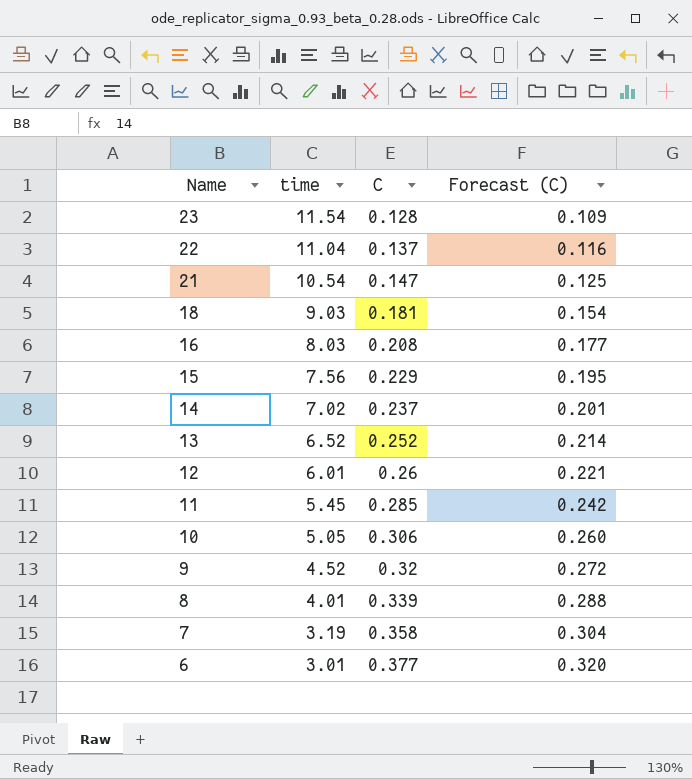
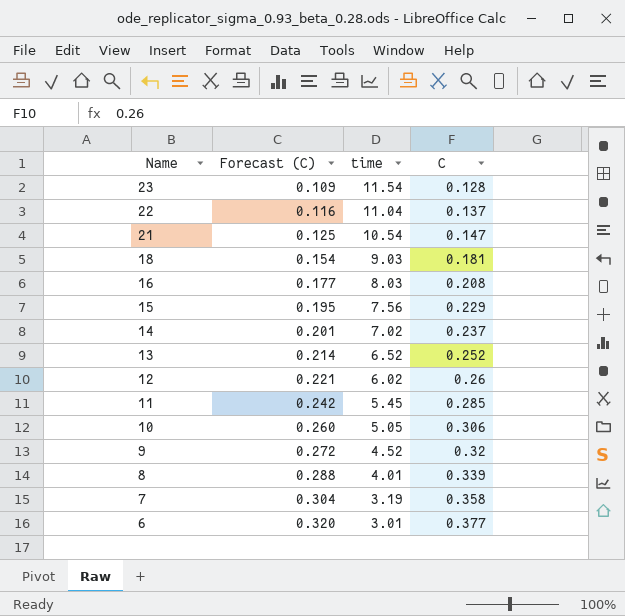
column Forecast (C) | position: 4 -> 2
12 | time: 6.01 -> 6.02

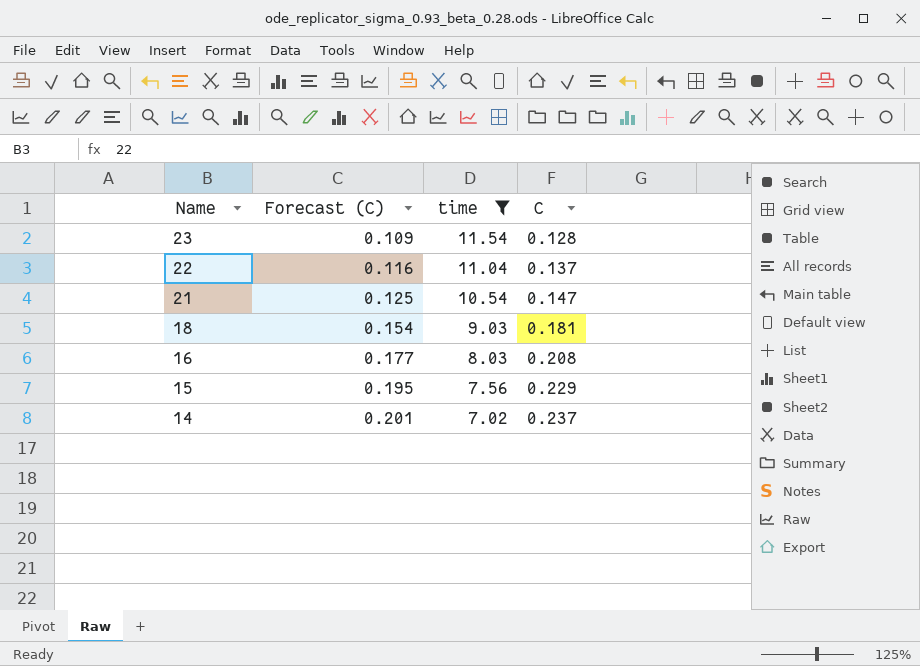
filter: none -> time >= 7.02

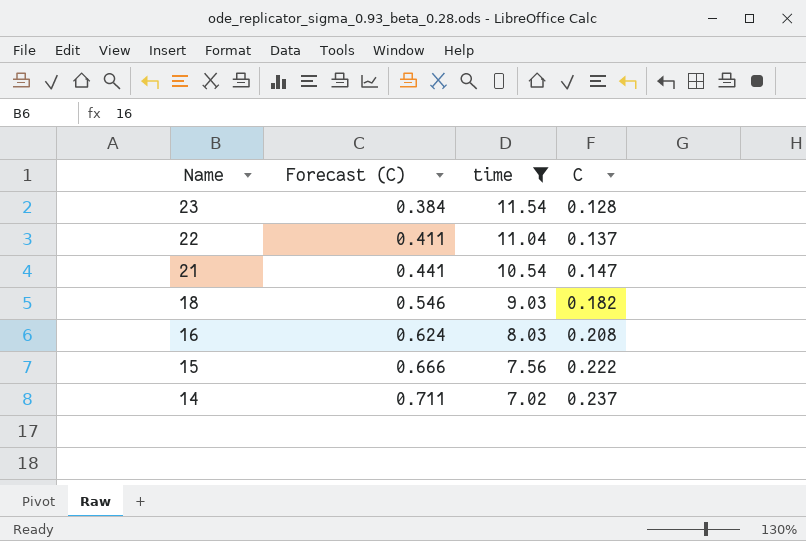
column Forecast (C) | formula: [C] * 0.85 -> [C] * 3
18 | C: 0.181 -> 0.182
15 | C: 0.229 -> 0.222

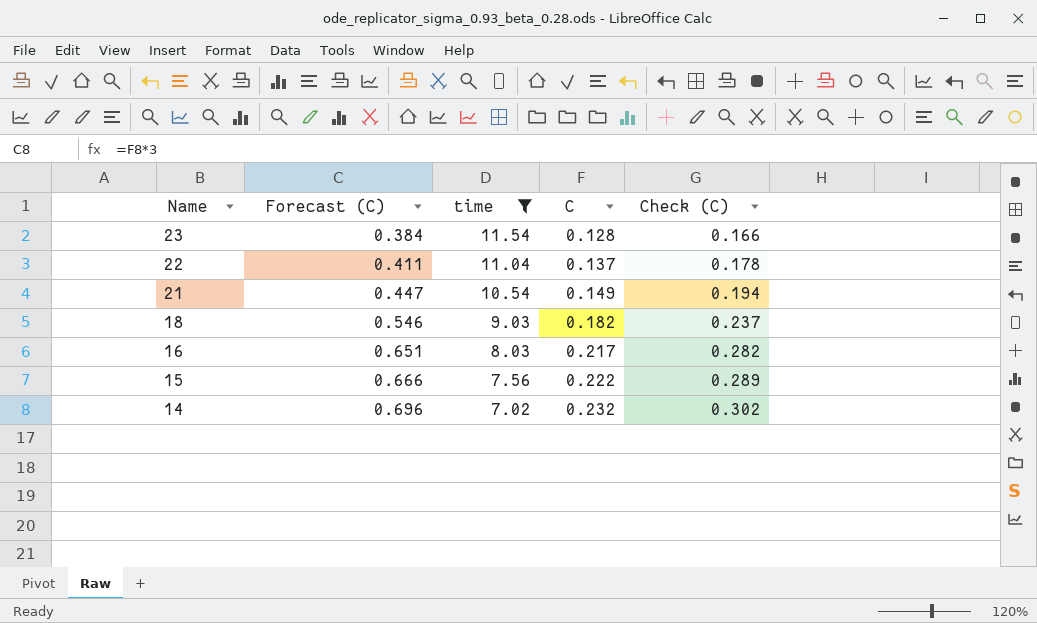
column Check (C) | formula: none -> [C] * 1.3
21 | Forecast (C): 0.441 -> 0.447
21 | C: 0.147 -> 0.149
16 | Forecast (C): 0.624 -> 0.651
16 | C: 0.208 -> 0.217
14 | Forecast (C): 0.711 -> 0.696
14 | C: 0.237 -> 0.232

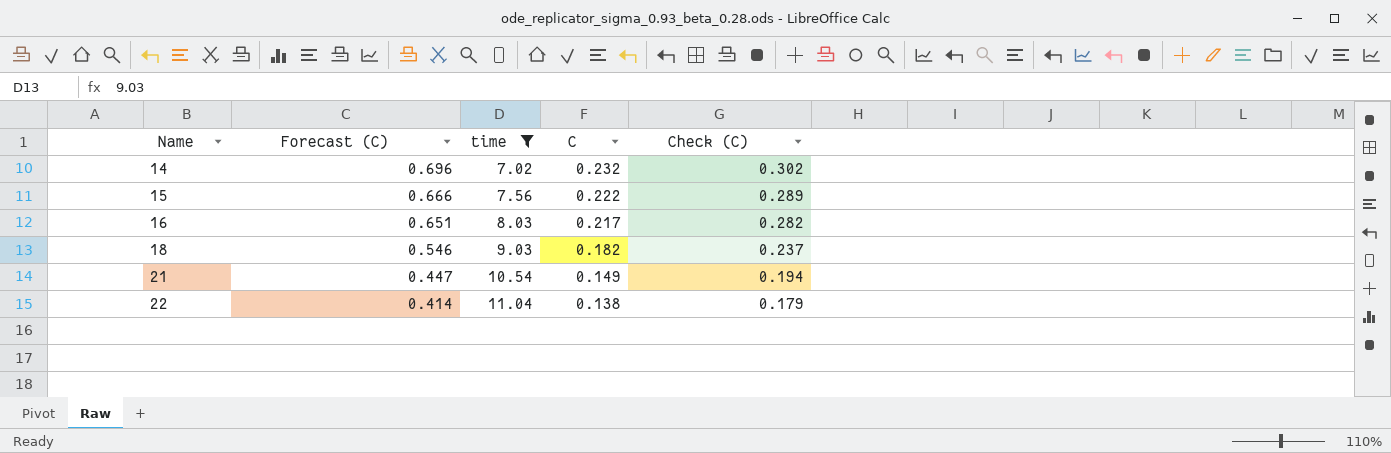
row order: Name descending -> Name ascending
row 23: 0.384 | 11.54 | 0.128 | 0.166 -> none
22 | Forecast (C): 0.411 -> 0.414
22 | C: 0.137 -> 0.138
22 | Check (C): 0.178 -> 0.179

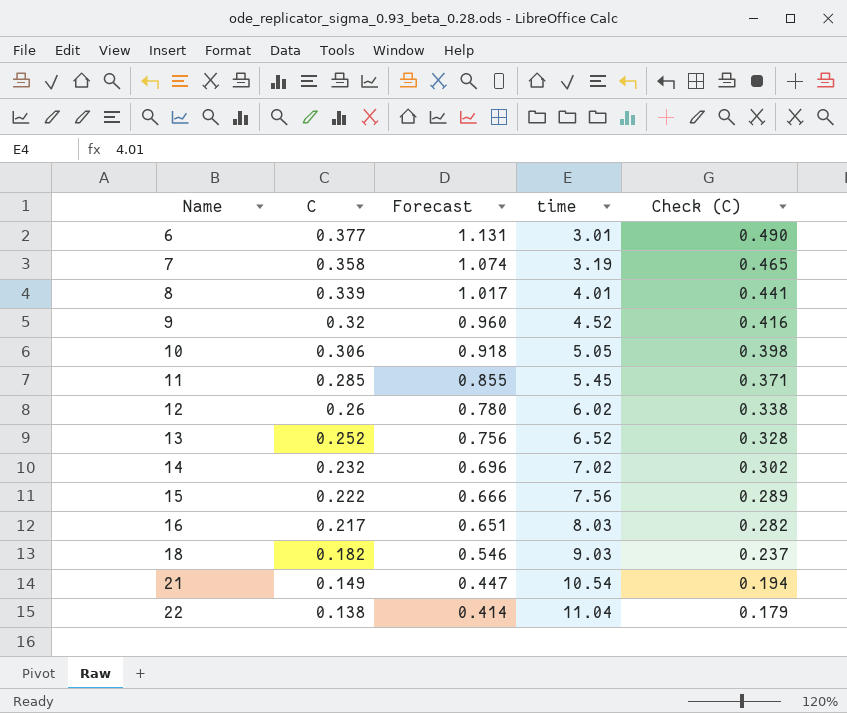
filter: time >= 7.02 -> none
column C | position: 4 -> 2
column name: Forecast (C) -> Forecast

